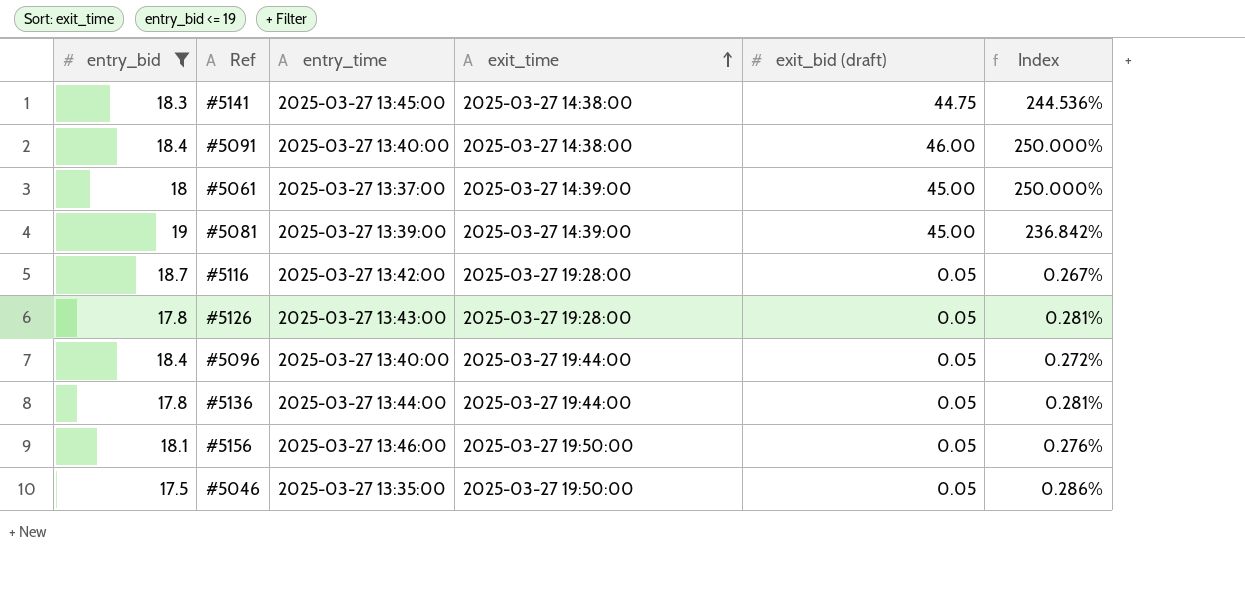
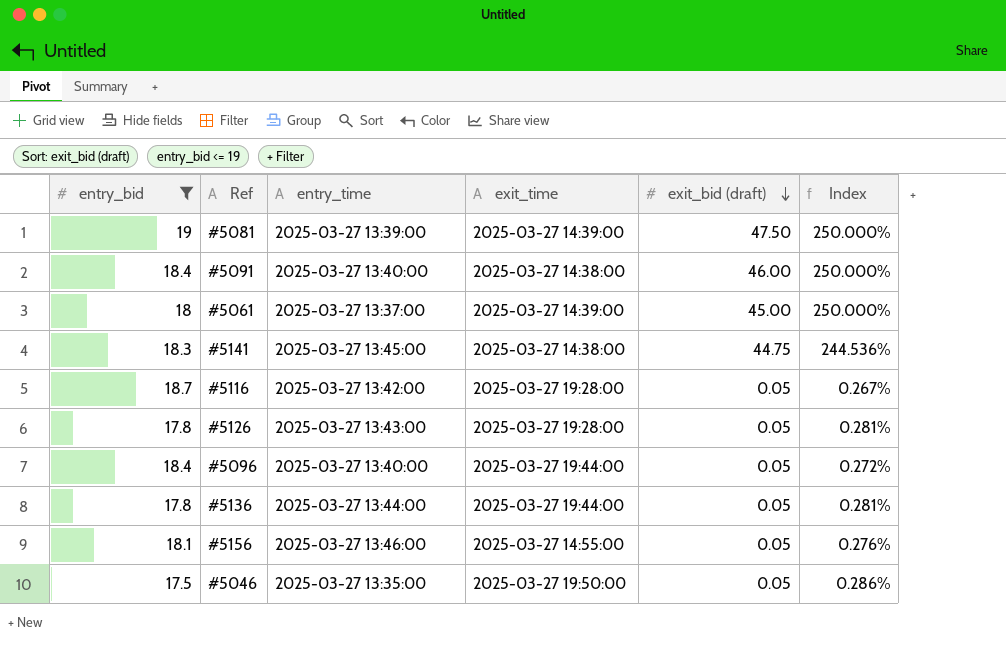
row order: exit_time ascending -> exit_bid (draft) descending
#5081 | exit_bid (draft): 45.00 -> 47.50
#5081 | Index: 236.842% -> 250.000%
#5156 | exit_time: 2025-03-27 19:50:00 -> 2025-03-27 14:55:00

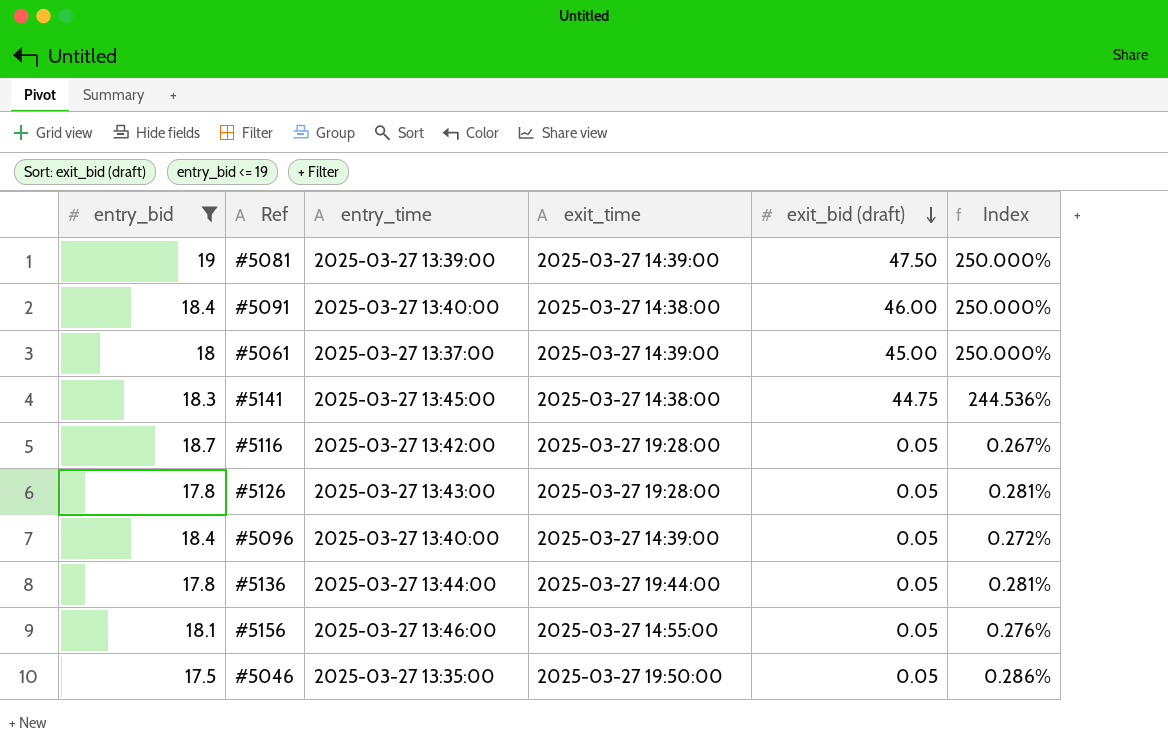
#5096 | exit_time: 2025-03-27 19:44:00 -> 2025-03-27 14:39:00

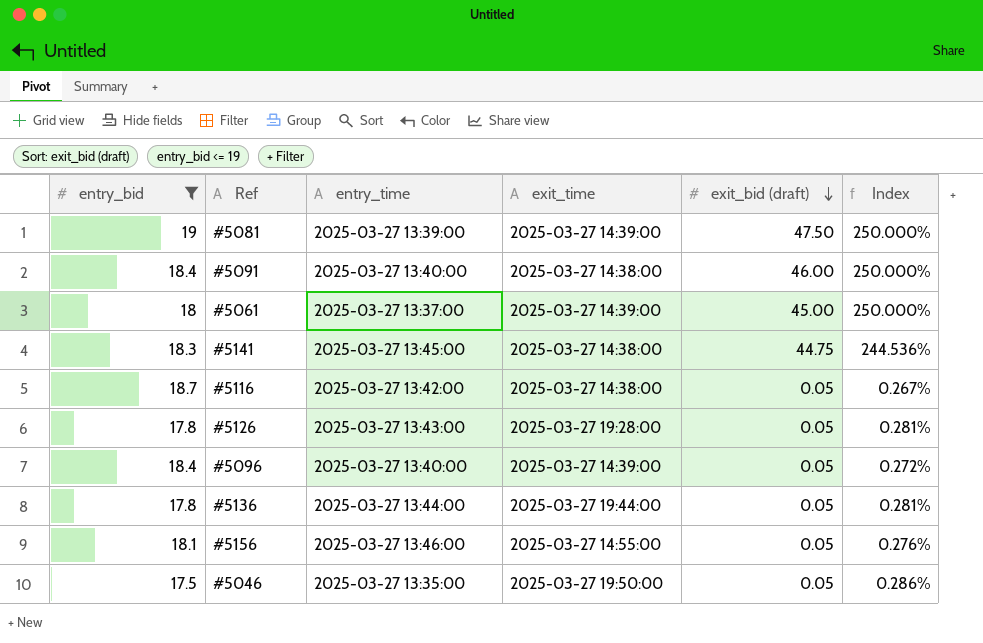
#5116 | exit_time: 2025-03-27 19:28:00 -> 2025-03-27 14:38:00

